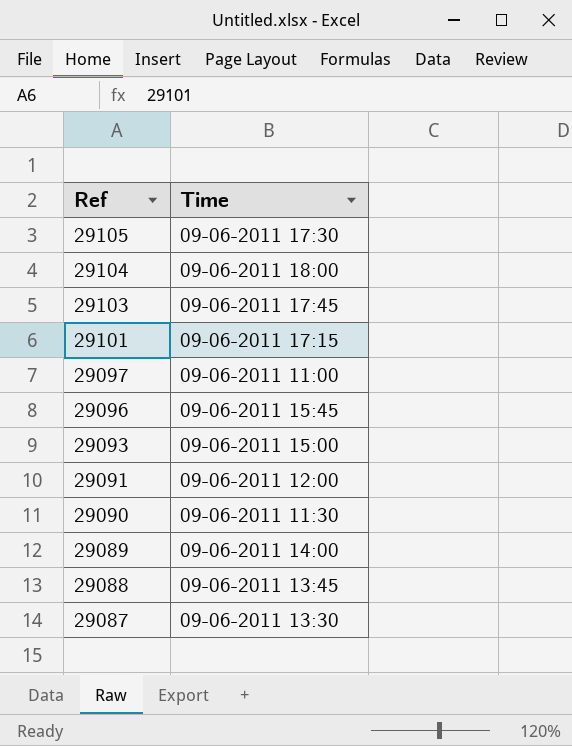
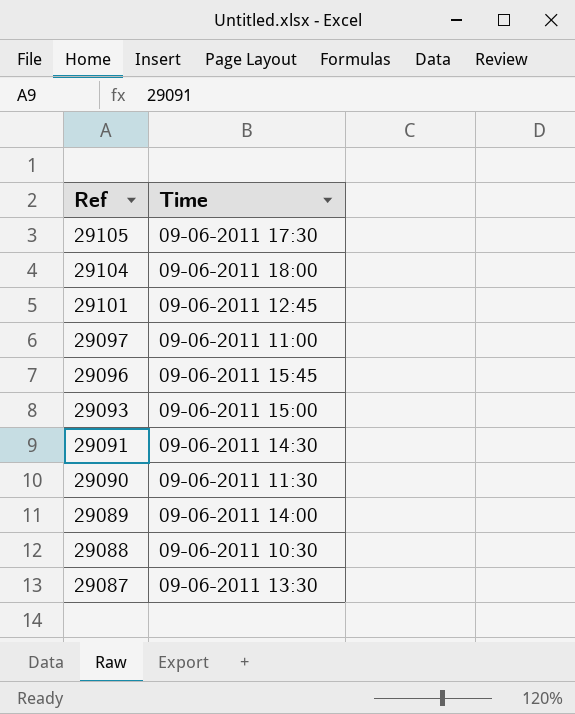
row 29103: 09-06-2011 17:45 -> none
29101 | Time: 09-06-2011 17:15 -> 09-06-2011 12:45
29091 | Time: 09-06-2011 12:00 -> 09-06-2011 14:30
29088 | Time: 09-06-2011 13:45 -> 09-06-2011 10:30

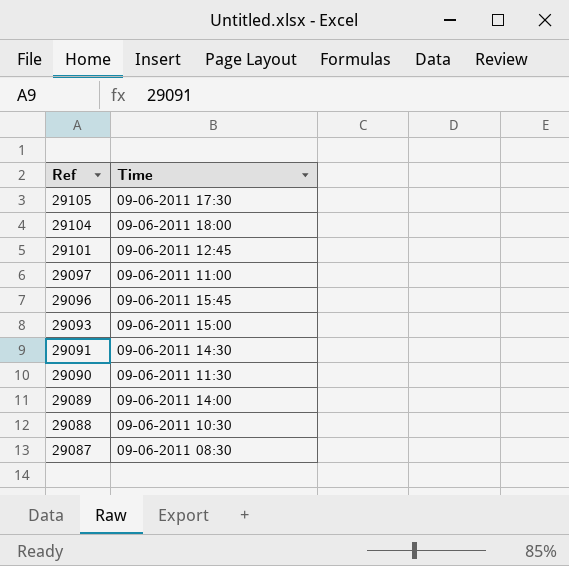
29087 | Time: 09-06-2011 13:30 -> 09-06-2011 08:30

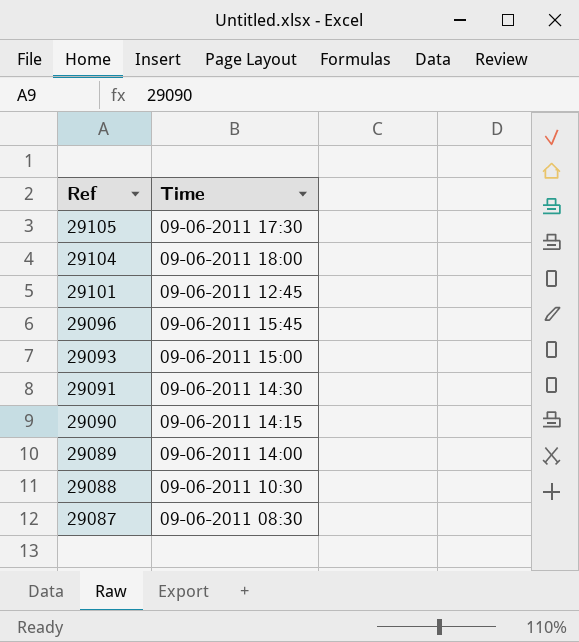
row 29097: 09-06-2011 11:00 -> none
29090 | Time: 09-06-2011 11:30 -> 09-06-2011 14:15

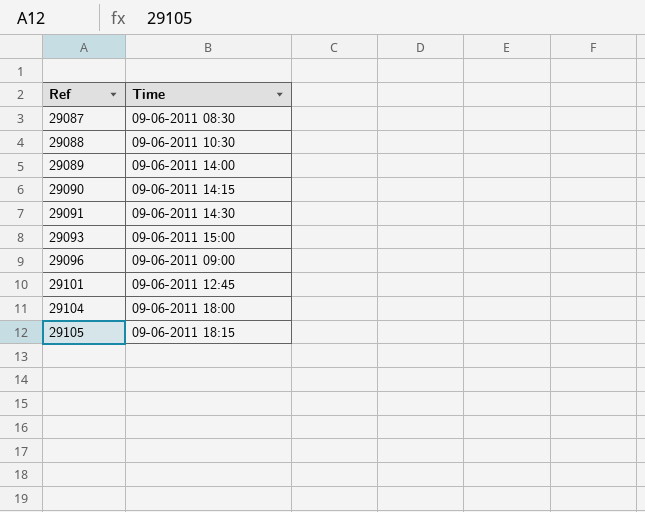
row order: Ref descending -> Ref ascending
29096 | Time: 09-06-2011 15:45 -> 09-06-2011 09:00
29105 | Time: 09-06-2011 17:30 -> 09-06-2011 18:15

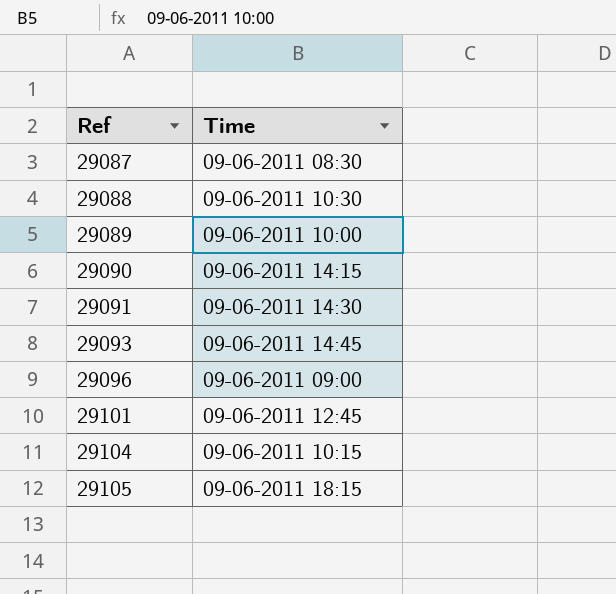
29089 | Time: 09-06-2011 14:00 -> 09-06-2011 10:00
29093 | Time: 09-06-2011 15:00 -> 09-06-2011 14:45
29104 | Time: 09-06-2011 18:00 -> 09-06-2011 10:15

